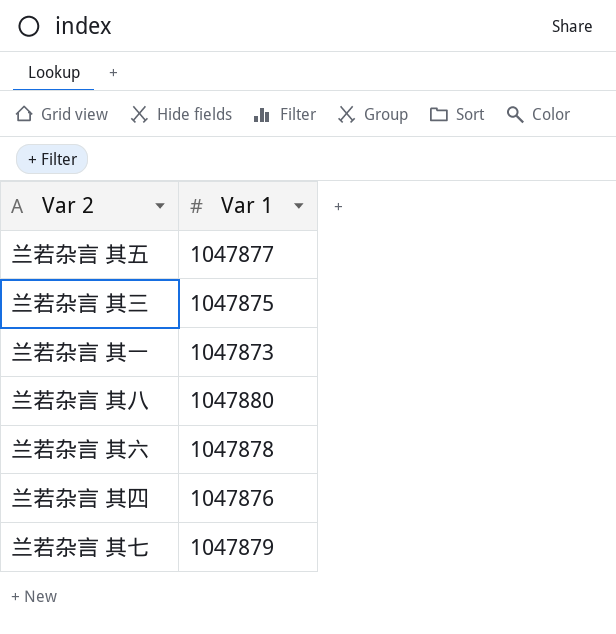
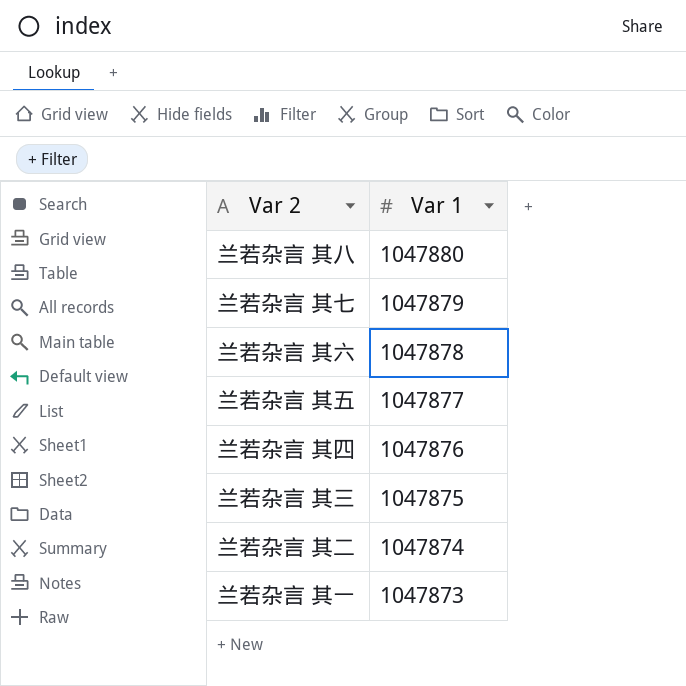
row order: none -> Var 1 descending
row 兰若杂言 其二: none -> 1047874

